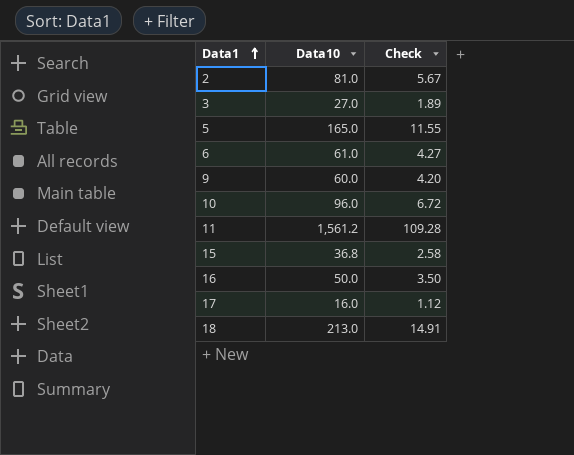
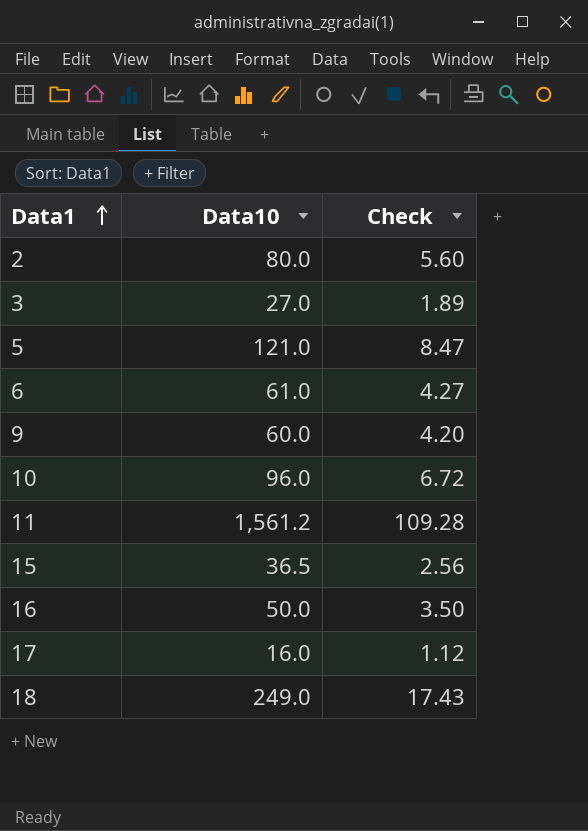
2 | Data10: 81.0 -> 80.0
2 | Check: 5.67 -> 5.60
5 | Data10: 165.0 -> 121.0
5 | Check: 11.55 -> 8.47
15 | Data10: 36.8 -> 36.5
15 | Check: 2.58 -> 2.56
18 | Data10: 213.0 -> 249.0
18 | Check: 14.91 -> 17.43

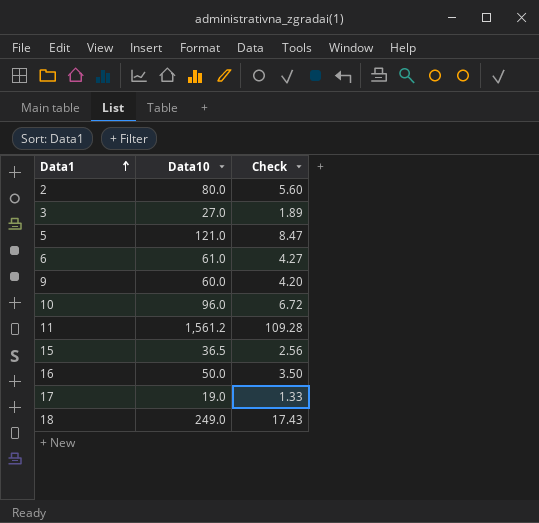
17 | Data10: 16.0 -> 19.0
17 | Check: 1.12 -> 1.33

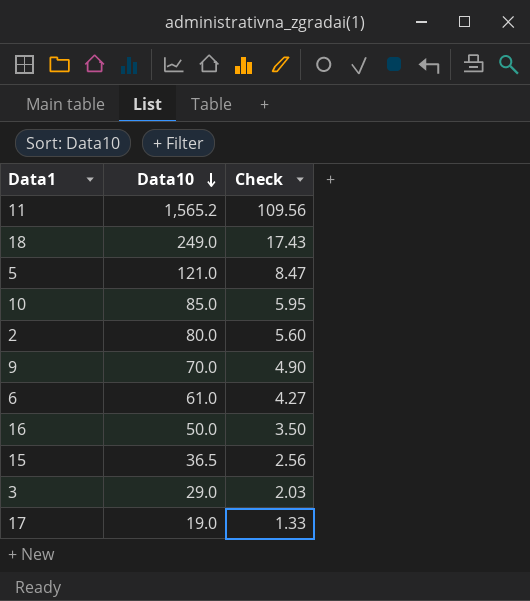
row order: Data1 ascending -> Data10 descending
11 | Data10: 1,561.2 -> 1,565.2
11 | Check: 109.28 -> 109.56
10 | Data10: 96.0 -> 85.0
10 | Check: 6.72 -> 5.95
9 | Data10: 60.0 -> 70.0
9 | Check: 4.20 -> 4.90
3 | Data10: 27.0 -> 29.0
3 | Check: 1.89 -> 2.03

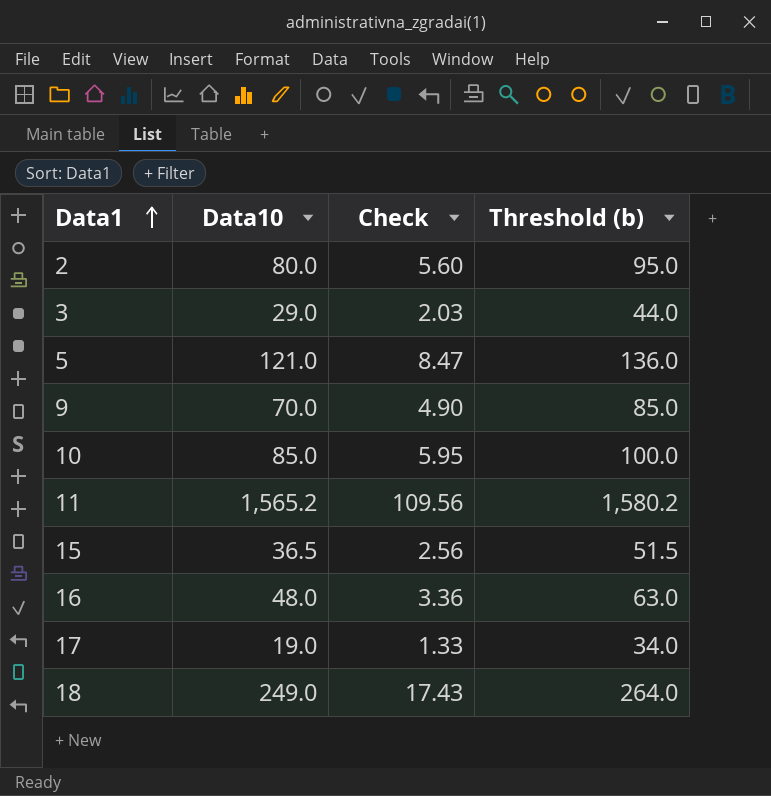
row order: Data10 descending -> Data1 ascending
column Threshold (b) | formula: none -> [Data10] + 15
row 6: 61.0 | 4.27 -> none
16 | Data10: 50.0 -> 48.0
16 | Check: 3.50 -> 3.36

